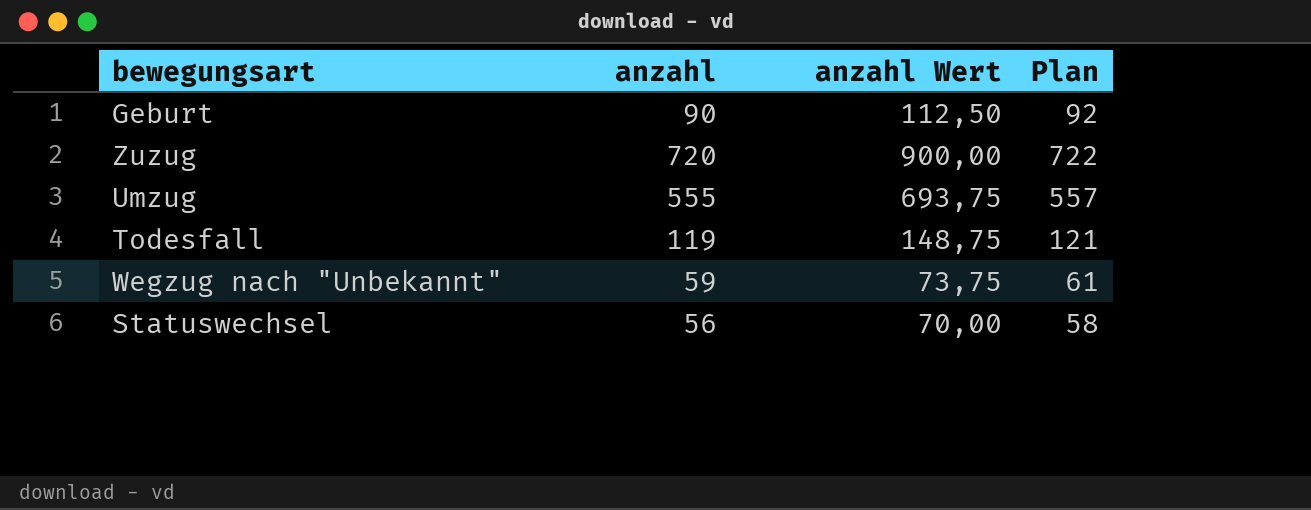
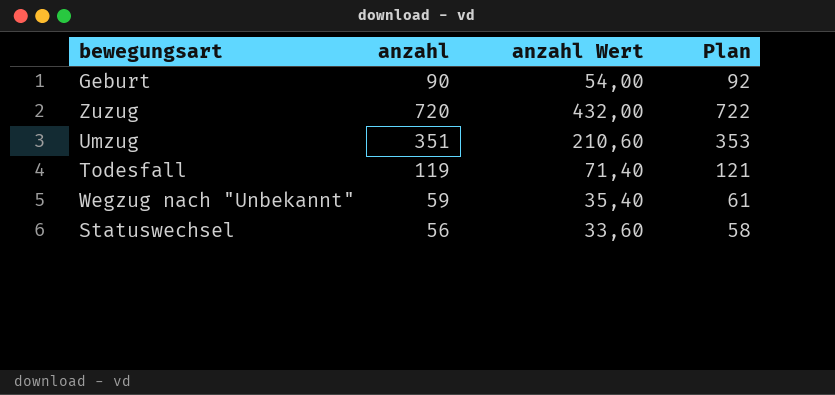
column anzahl Wert | formula: [anzahl] * 1,25 -> [anzahl] * 0,6
Umzug | anzahl: 555 -> 351
Umzug | Plan: 557 -> 353

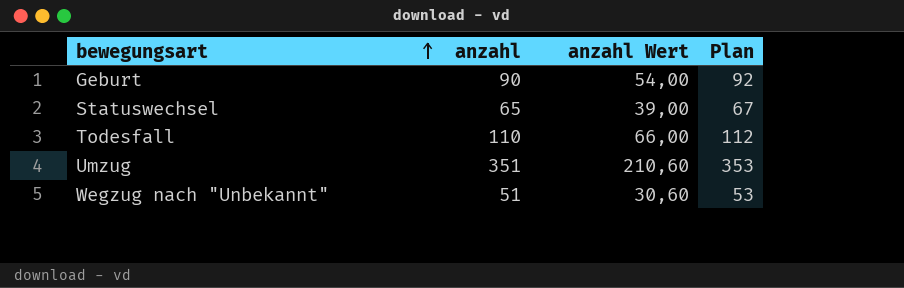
row order: none -> bewegungsart ascending
row Zuzug: 720 | 432,00 | 722 -> none
Statuswechsel | anzahl: 56 -> 65
Statuswechsel | anzahl Wert: 33,60 -> 39,00
Statuswechsel | Plan: 58 -> 67
Todesfall | anzahl: 119 -> 110
Todesfall | anzahl Wert: 71,40 -> 66,00
Todesfall | Plan: 121 -> 112
Wegzug nach "Unbekannt" | anzahl: 59 -> 51
Wegzug nach "Unbekannt" | anzahl Wert: 35,40 -> 30,60
Wegzug nach "Unbekannt" | Plan: 61 -> 53

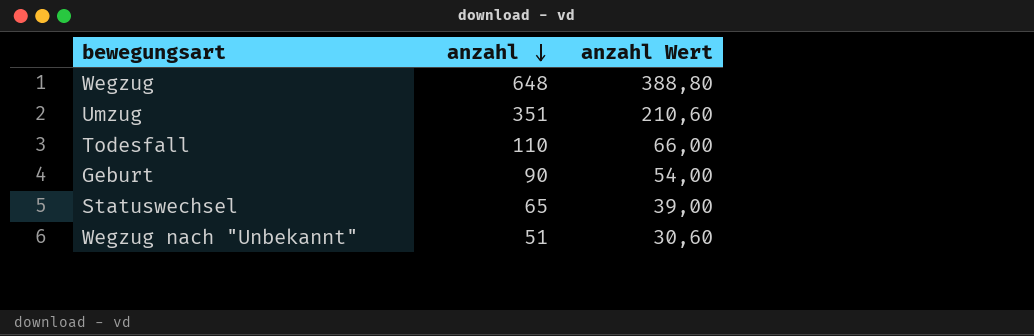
row order: bewegungsart ascending -> anzahl descending
column Plan | formula: [anzahl] + 2 -> none
row Wegzug: none -> 648 | 388,80

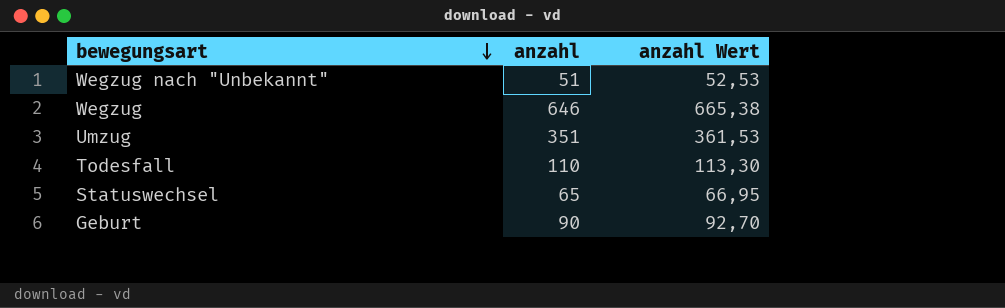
row order: anzahl descending -> bewegungsart descending
column anzahl Wert | formula: [anzahl] * 0,6 -> [anzahl] * 1,03
Wegzug | anzahl: 648 -> 646

